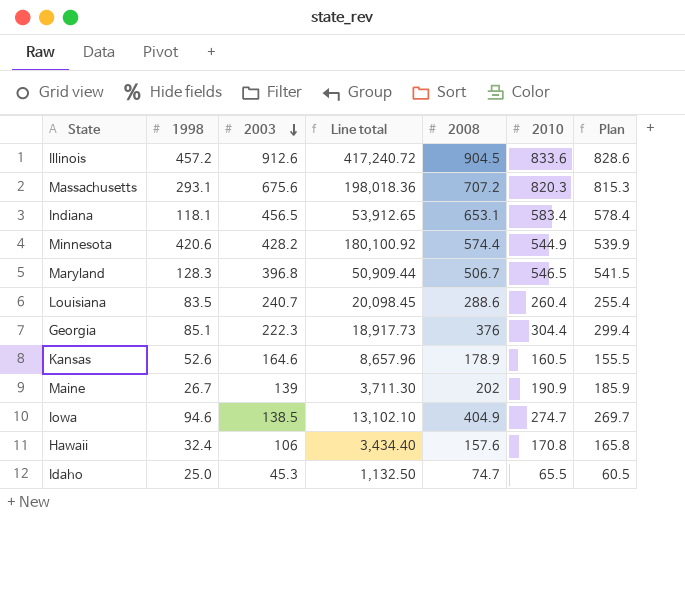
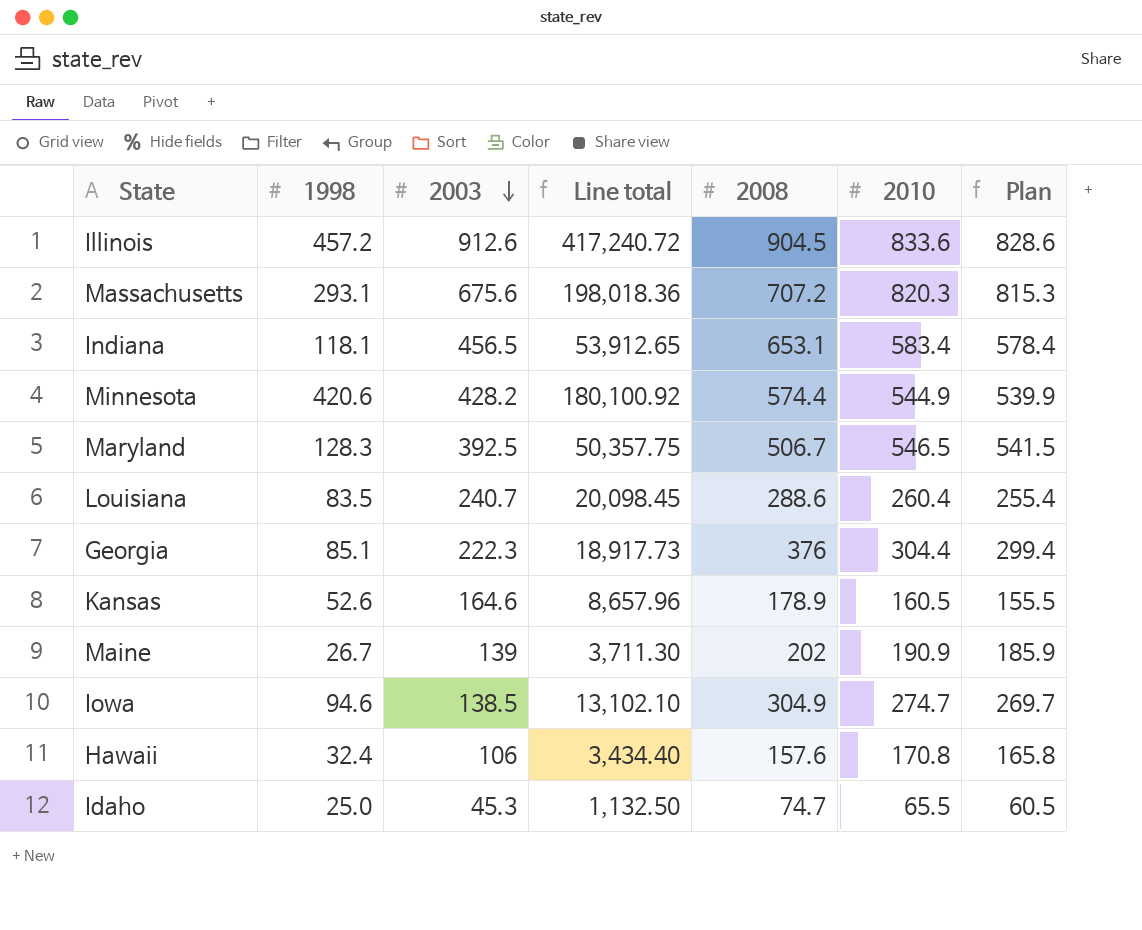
Maryland | 2003: 396.8 -> 392.5
Maryland | Line total: 50,909.44 -> 50,357.75
Iowa | 2008: 404.9 -> 304.9

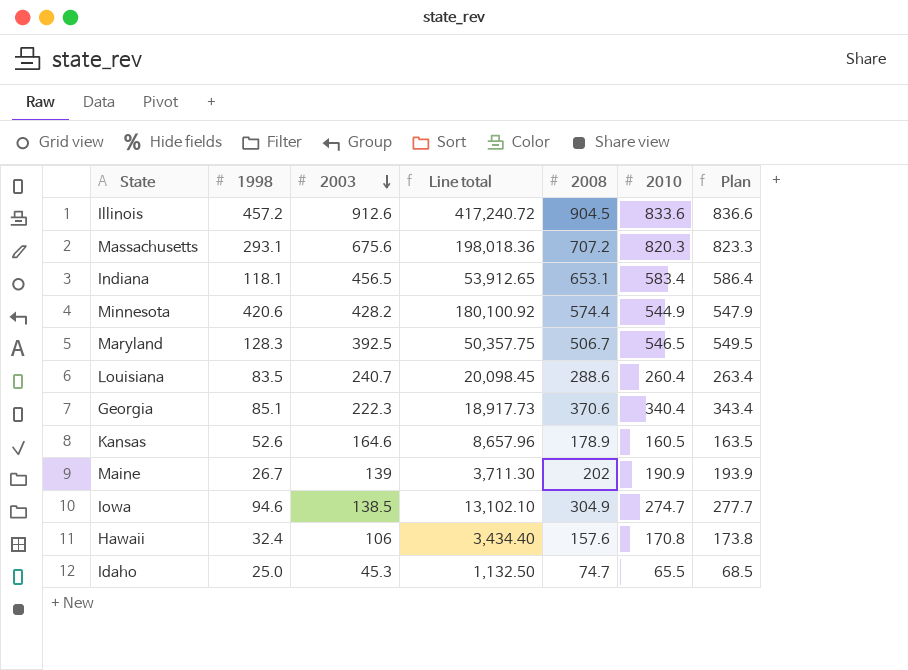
column Plan | formula: [2010] - 5 -> [2010] + 3
Georgia | 2008: 376 -> 370.6
Georgia | 2010: 304.4 -> 340.4

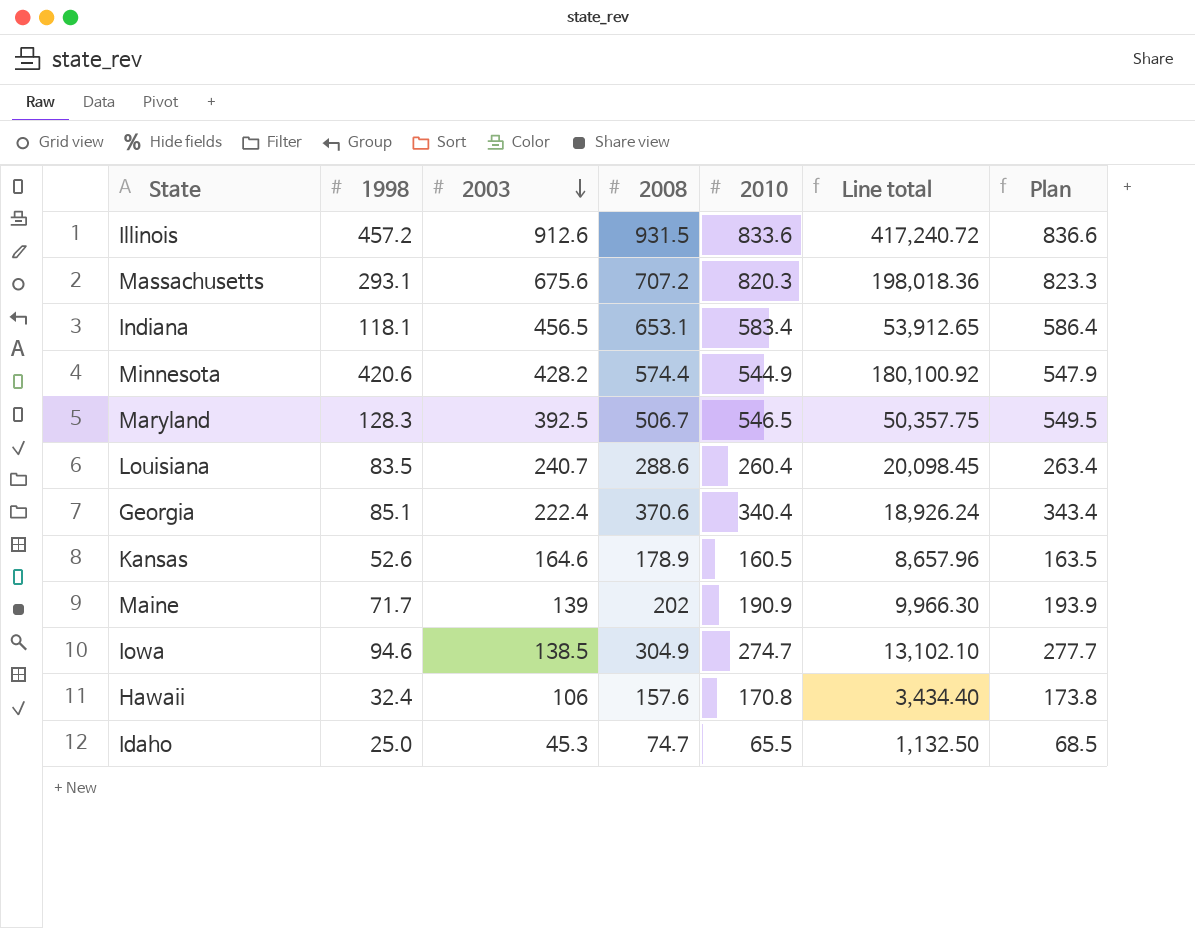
column Line total | position: 4 -> 6
Illinois | 2008: 904.5 -> 931.5
Georgia | 2003: 222.3 -> 222.4
Georgia | Line total: 18,917.73 -> 18,926.24
Maine | 1998: 26.7 -> 71.7
Maine | Line total: 3,711.30 -> 9,966.30

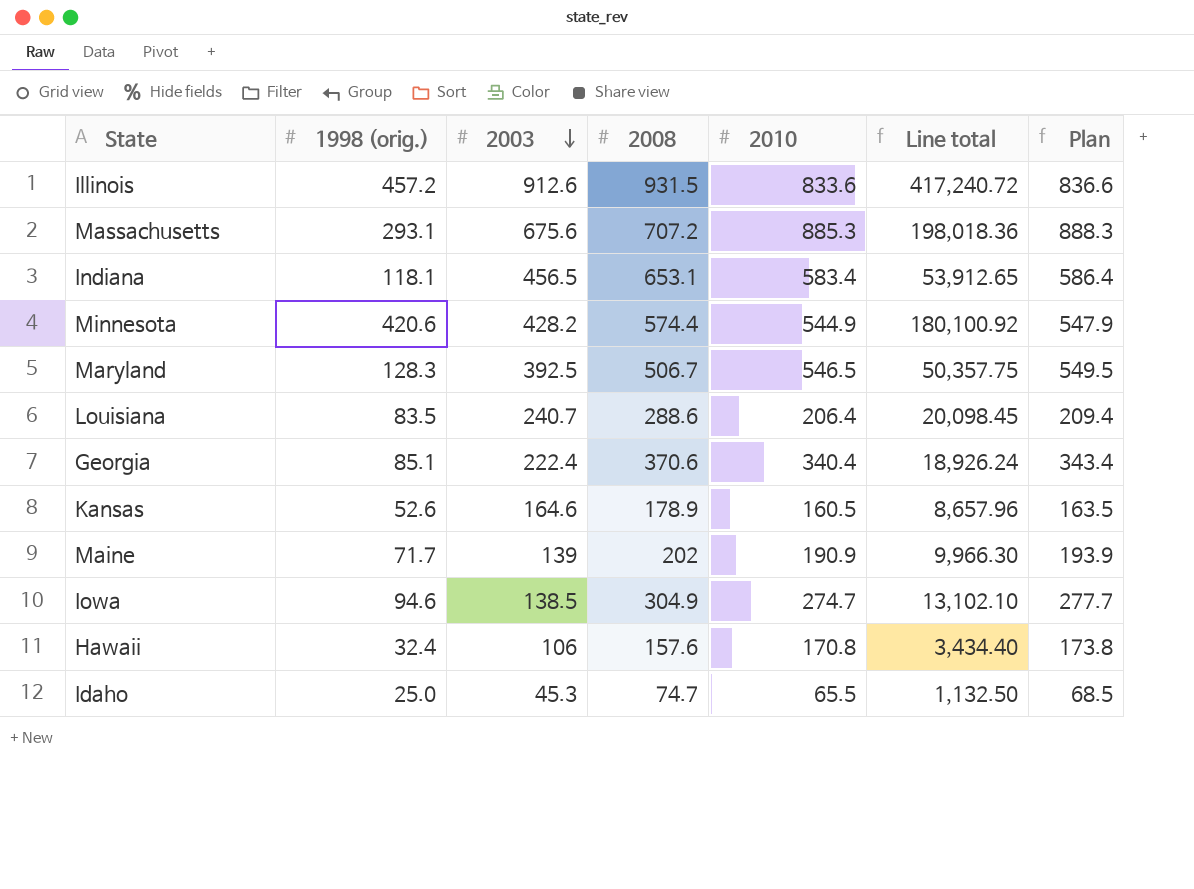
column name: 1998 -> 1998 (orig.)
Massachusetts | 2010: 820.3 -> 885.3
Massachusetts | Plan: 823.3 -> 888.3
Louisiana | 2010: 260.4 -> 206.4
Louisiana | Plan: 263.4 -> 209.4

